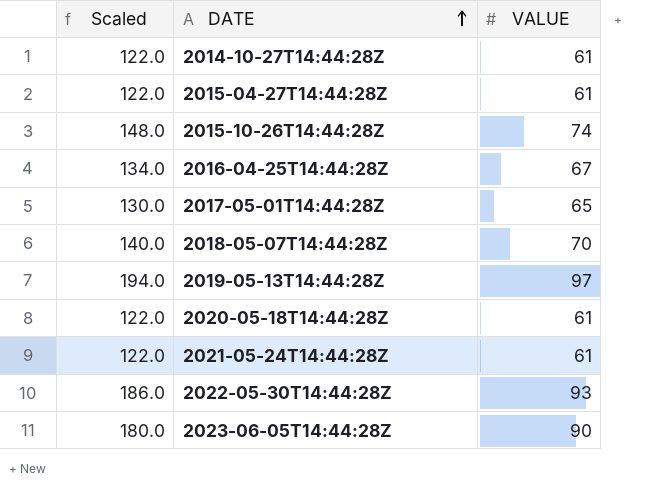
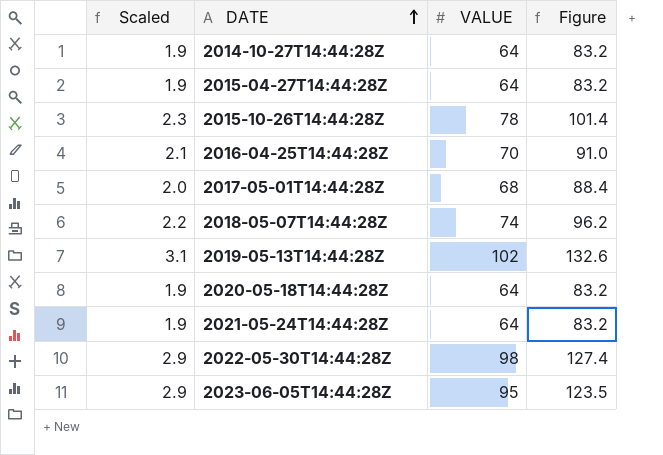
column Scaled | formula: [VALUE] * 2 -> [VALUE] * 0.03
column Figure | formula: none -> [VALUE] * 1.3
2014-10-27T14:44:28Z | VALUE: 61 -> 64
2015-04-27T14:44:28Z | VALUE: 61 -> 64
2015-10-26T14:44:28Z | VALUE: 74 -> 78
2016-04-25T14:44:28Z | VALUE: 67 -> 70
2017-05-01T14:44:28Z | VALUE: 65 -> 68
2018-05-07T14:44:28Z | VALUE: 70 -> 74
2019-05-13T14:44:28Z | VALUE: 97 -> 102
2020-05-18T14:44:28Z | VALUE: 61 -> 64
2021-05-24T14:44:28Z | VALUE: 61 -> 64
2022-05-30T14:44:28Z | VALUE: 93 -> 98
2023-06-05T14:44:28Z | VALUE: 90 -> 95

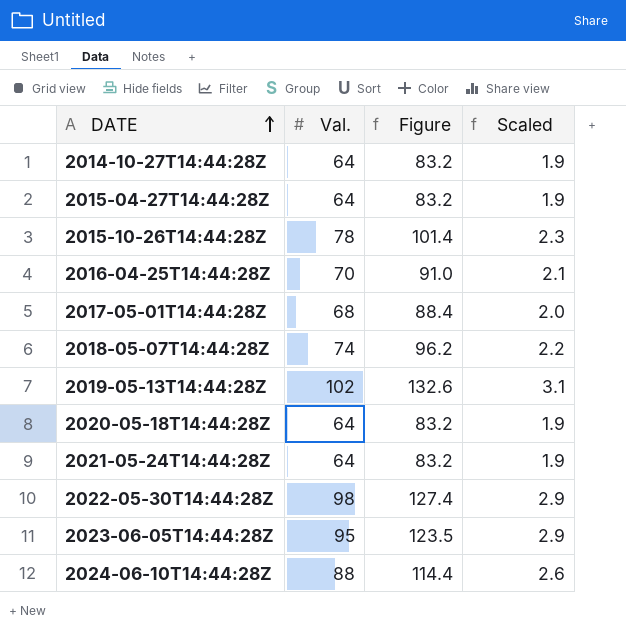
column name: VALUE -> Val.
column Scaled | position: 1 -> 4
row 2024-06-10T14:44:28Z: none -> 88 | 114.4 | 2.6

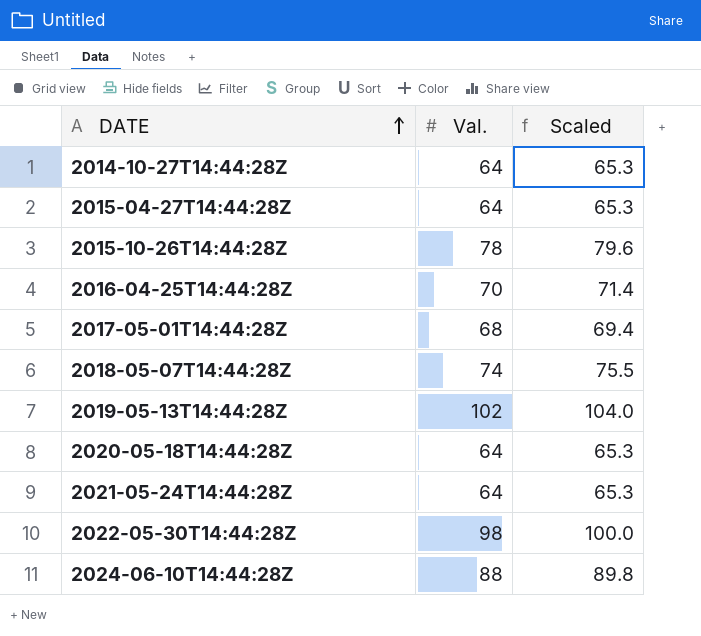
column Figure | formula: [Val.] * 1.3 -> none
column Scaled | formula: [Val.] * 0.03 -> [Val.] * 1.02
row 2023-06-05T14:44:28Z: 95 | 123.5 | 2.9 -> none

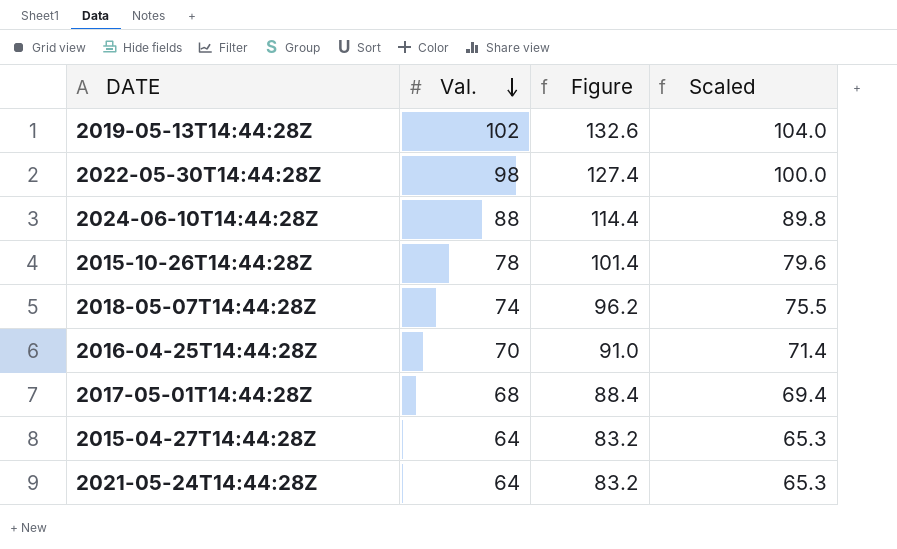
row order: DATE ascending -> Val. descending
column Figure | formula: none -> [Val.] * 1.3
row 2014-10-27T14:44:28Z: 64 | 65.3 -> none
row 2020-05-18T14:44:28Z: 64 | 65.3 -> none

